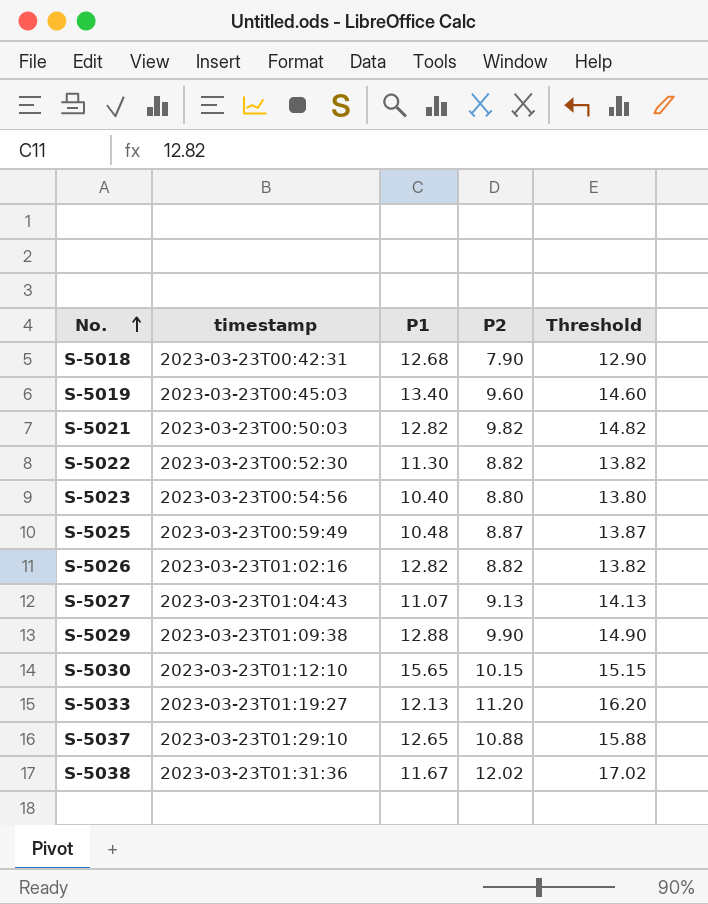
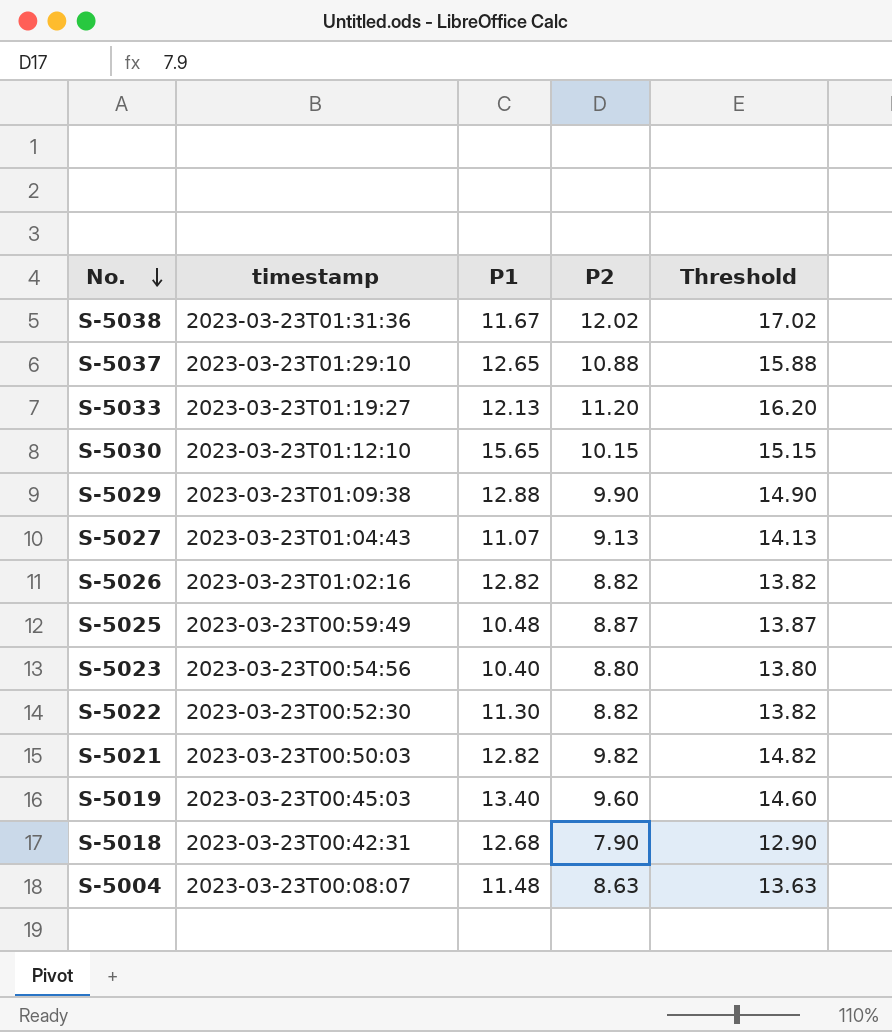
row order: No. ascending -> No. descending
row S-5004: none -> 2023-03-23T00:08:07 | 11.48 | 8.63 | 13.63

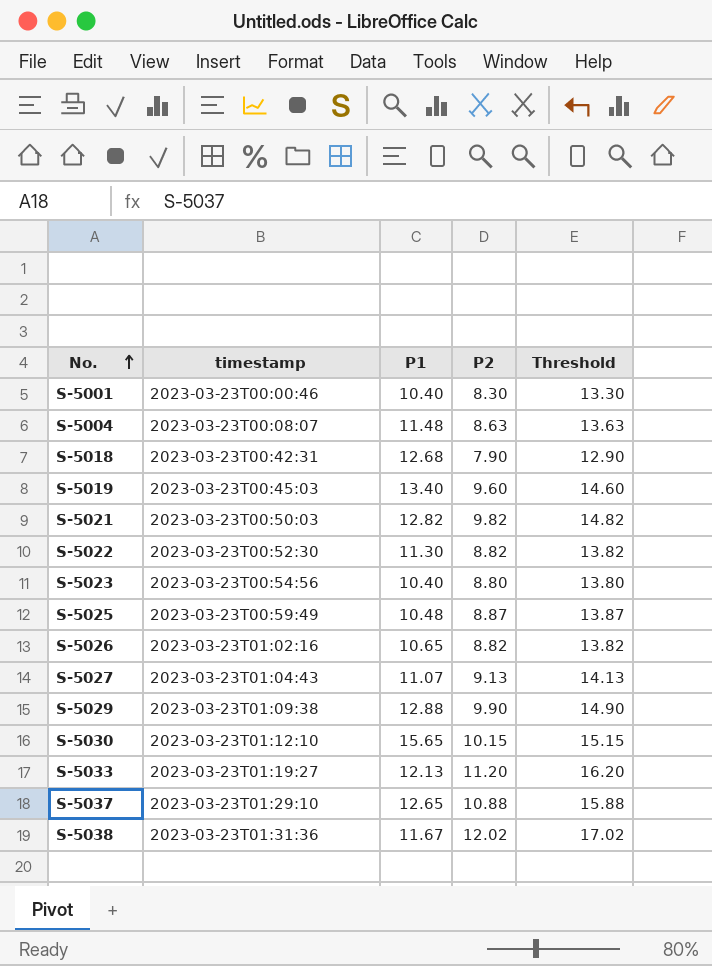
row order: No. descending -> No. ascending
row S-5001: none -> 2023-03-23T00:00:46 | 10.40 | 8.30 | 13.30
S-5026 | P1: 12.82 -> 10.65

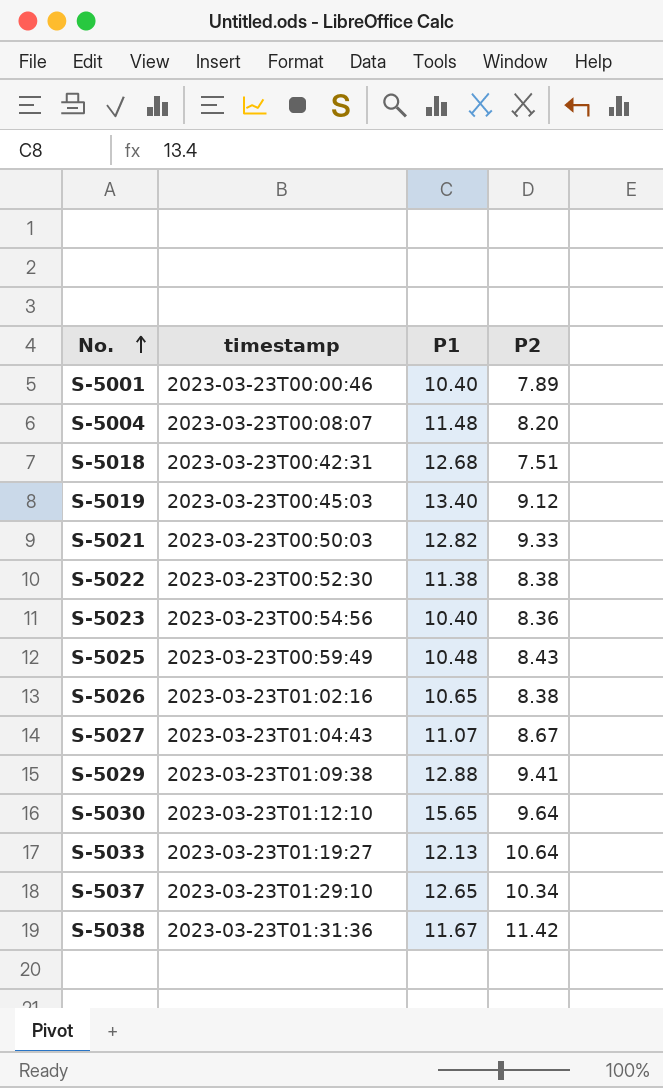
column Threshold | formula: [P2] + 5 -> none
S-5001 | P2: 8.30 -> 7.89
S-5004 | P2: 8.63 -> 8.20
S-5018 | P2: 7.90 -> 7.51
S-5019 | P2: 9.60 -> 9.12
S-5021 | P2: 9.82 -> 9.33
S-5022 | P1: 11.30 -> 11.38
S-5022 | P2: 8.82 -> 8.38
S-5023 | P2: 8.80 -> 8.36
S-5025 | P2: 8.87 -> 8.43
S-5026 | P2: 8.82 -> 8.38
S-5027 | P2: 9.13 -> 8.67
S-5029 | P2: 9.90 -> 9.41
S-5030 | P2: 10.15 -> 9.64
S-5033 | P2: 11.20 -> 10.64
S-5037 | P2: 10.88 -> 10.34
S-5038 | P2: 12.02 -> 11.42

